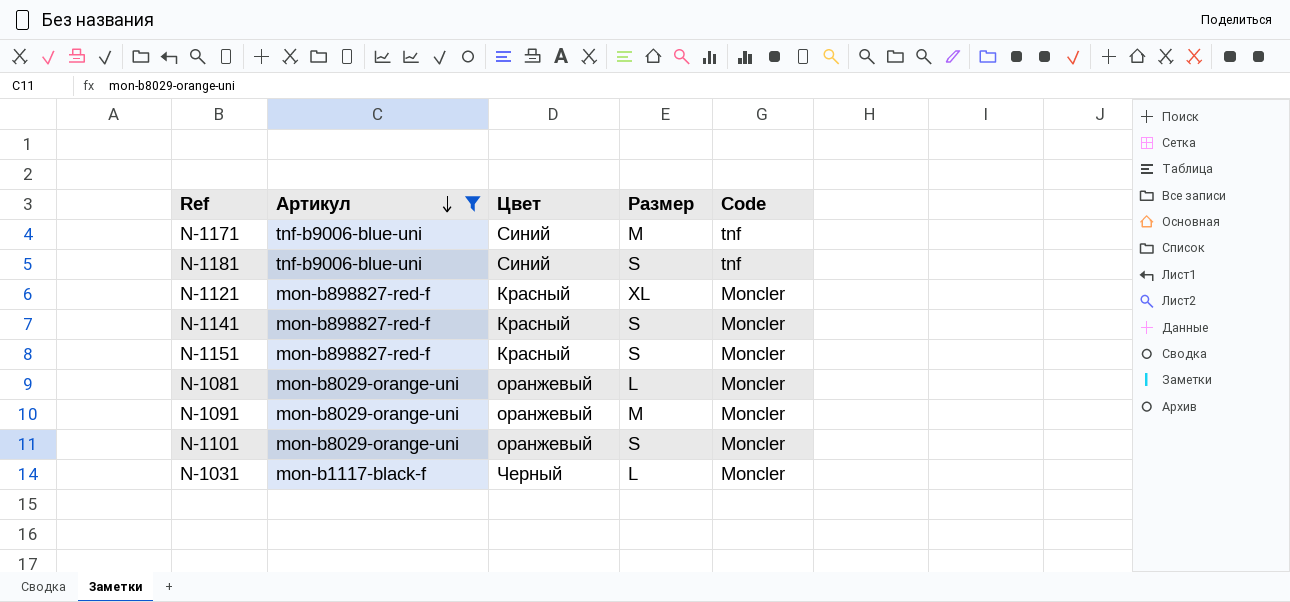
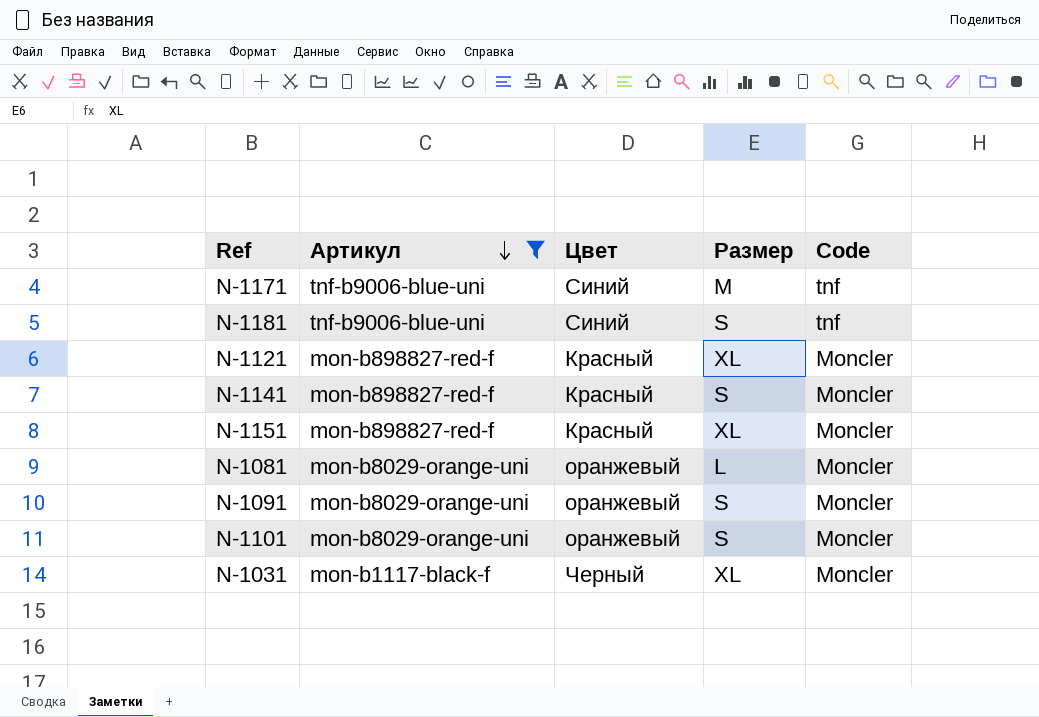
N-1151 | Размер: S -> XL
N-1091 | Размер: M -> S
N-1031 | Размер: L -> XL

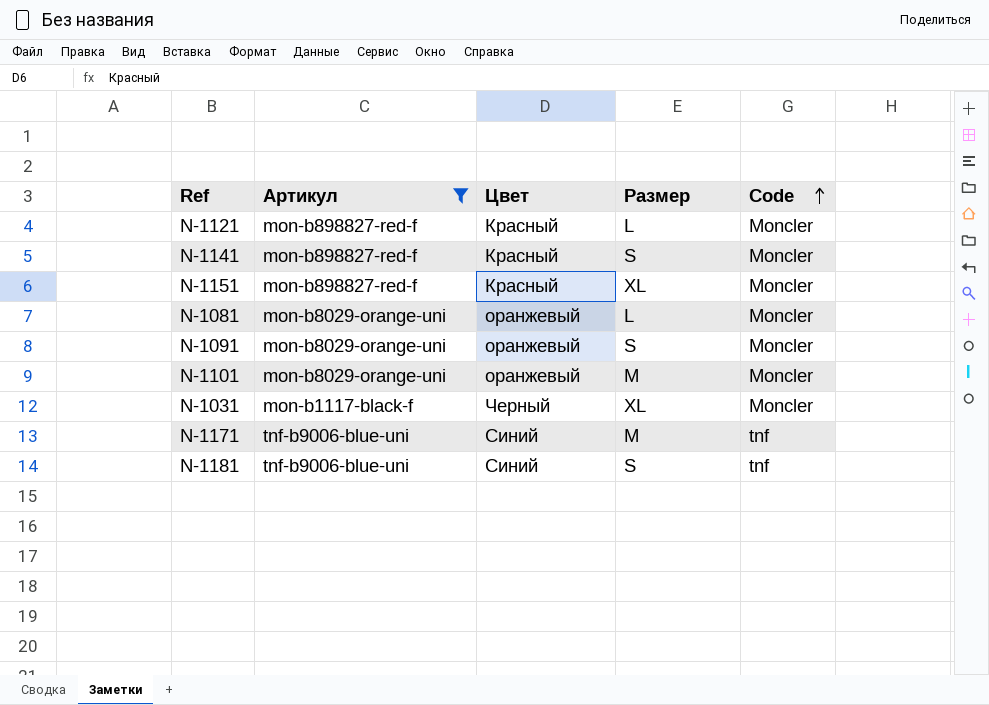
row order: Артикул descending -> Code ascending
N-1121 | Размер: XL -> L
N-1101 | Размер: S -> M

